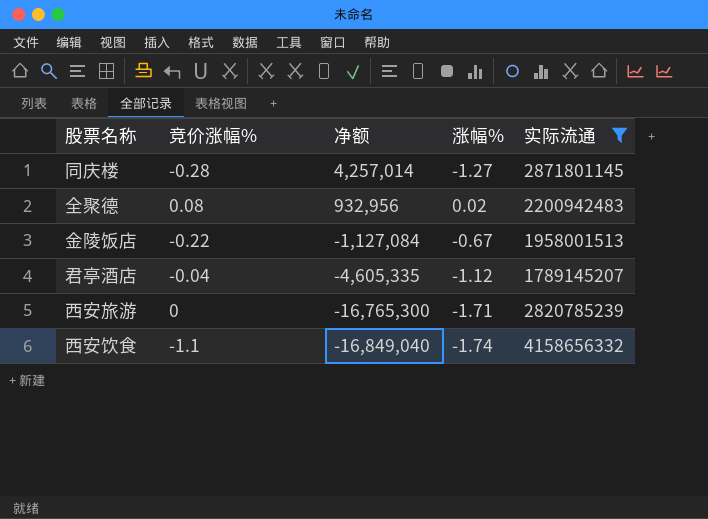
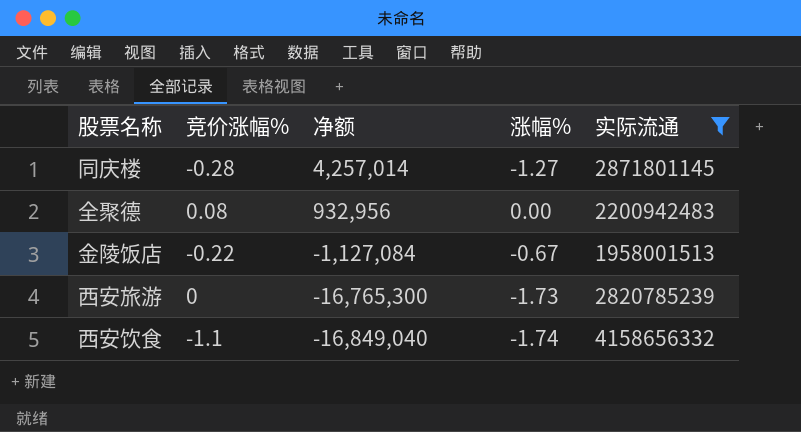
row 君亭酒店: -0.04 | -4,605,335 | -1.12 | 1789145207 -> none
全聚德 | 涨幅%: 0.02 -> 0.00
西安旅游 | 涨幅%: -1.71 -> -1.73

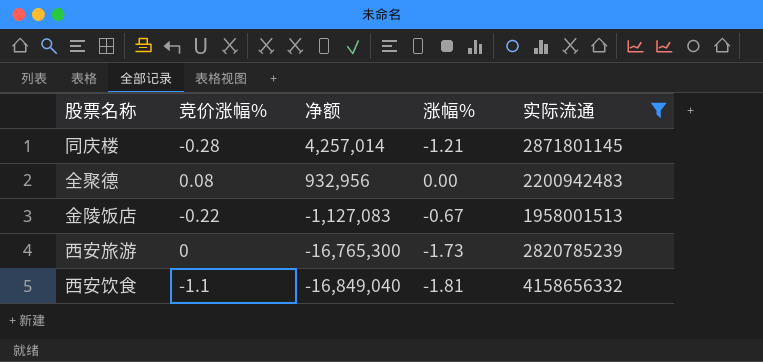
同庆楼 | 涨幅%: -1.27 -> -1.21
金陵饭店 | 净额: -1,127,084 -> -1,127,083
西安饮食 | 涨幅%: -1.74 -> -1.81

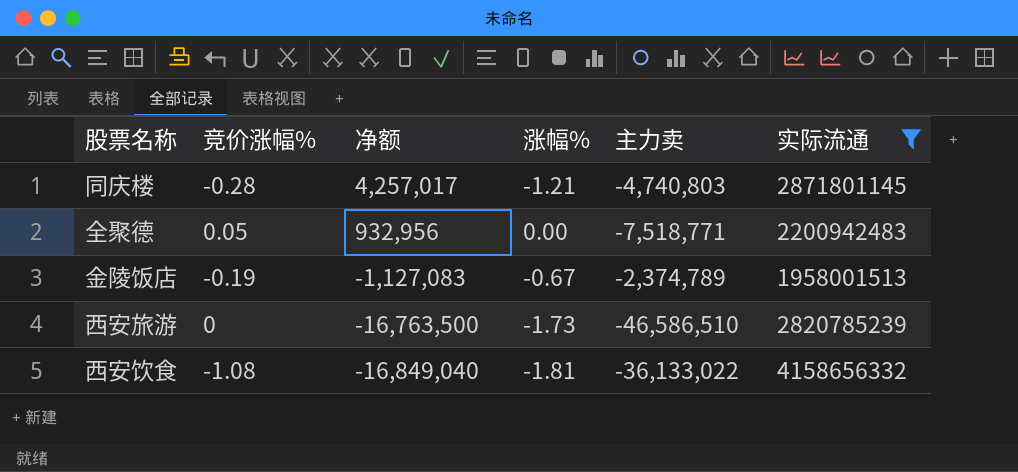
column 主力卖 | position: none -> 5
同庆楼 | 净额: 4,257,014 -> 4,257,017
全聚德 | 竞价涨幅%: 0.08 -> 0.05
金陵饭店 | 竞价涨幅%: -0.22 -> -0.19
西安旅游 | 净额: -16,765,300 -> -16,763,500
西安饮食 | 竞价涨幅%: -1.1 -> -1.08

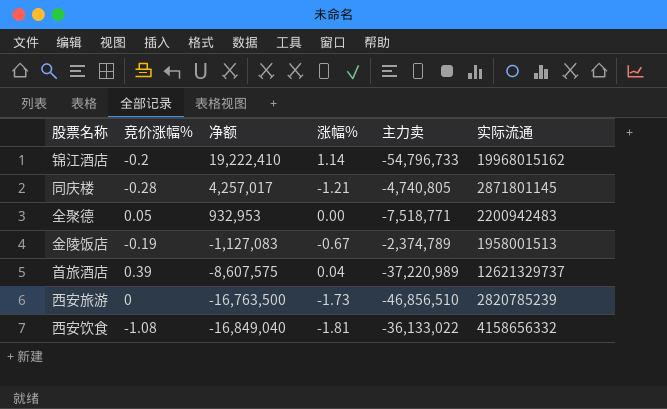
filter: 实际流通 <= 4158656332 -> none
同庆楼 | 主力卖: -4,740,803 -> -4,740,805
全聚德 | 净额: 932,956 -> 932,953
西安旅游 | 主力卖: -46,586,510 -> -46,856,510

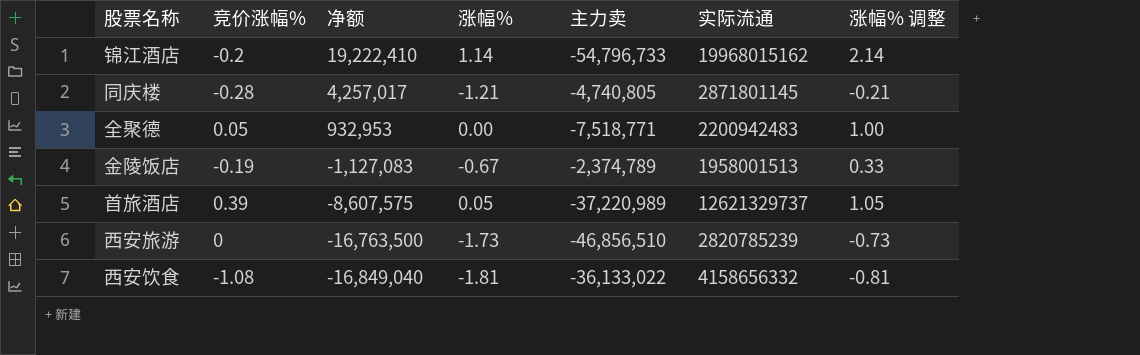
column 涨幅% 调整 | formula: none -> [涨幅%] + 1
首旅酒店 | 涨幅%: 0.04 -> 0.05

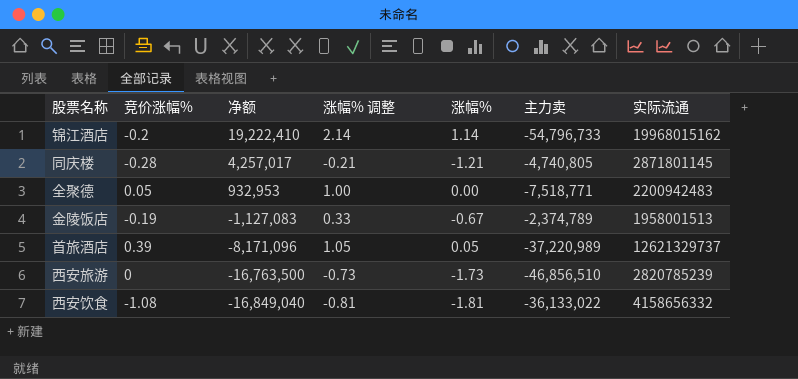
column 涨幅% 调整 | position: 7 -> 4
首旅酒店 | 净额: -8,607,575 -> -8,171,096

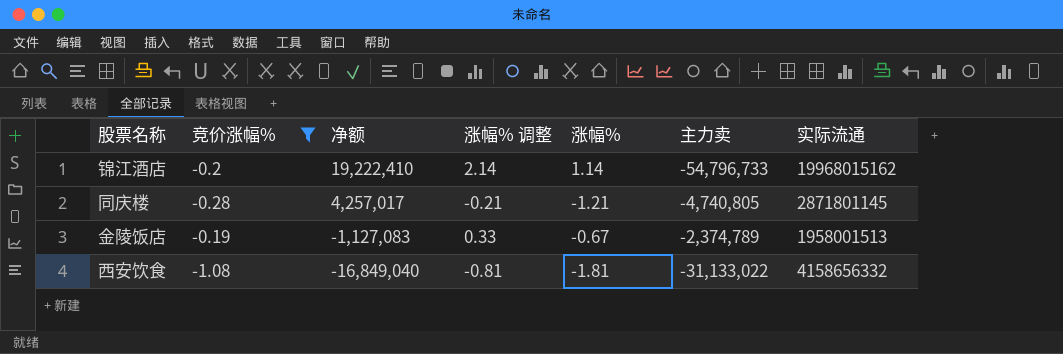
filter: none -> 竞价涨幅% <= -0.19
西安饮食 | 主力卖: -36,133,022 -> -31,133,022

